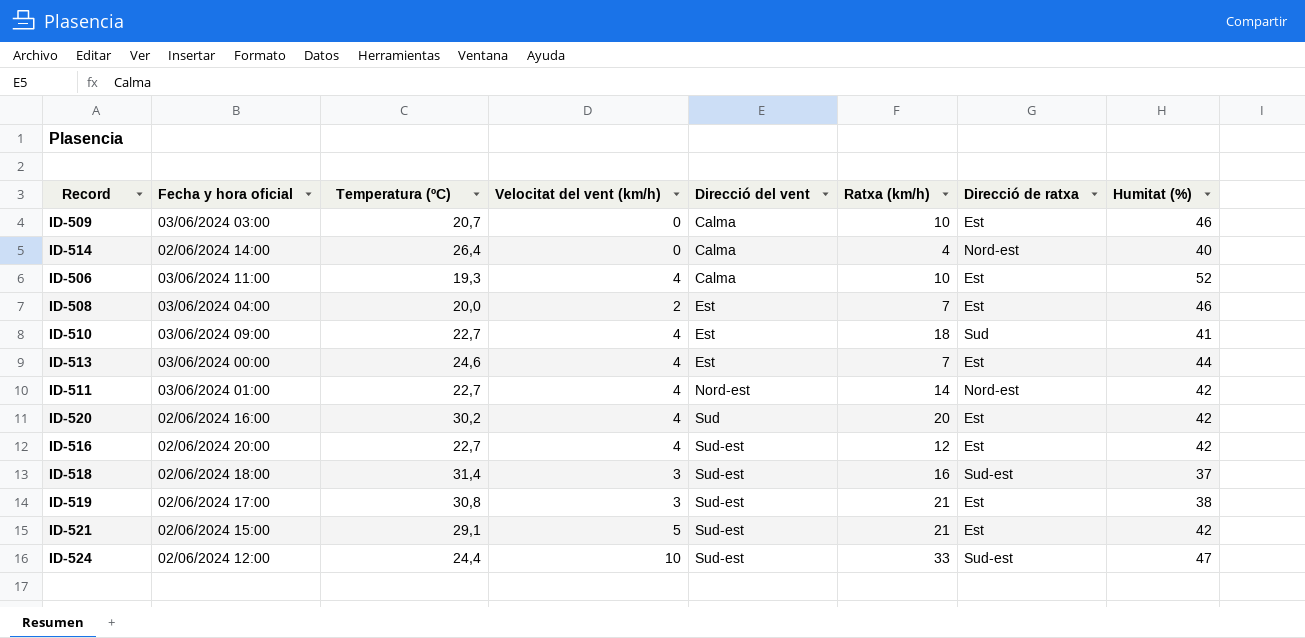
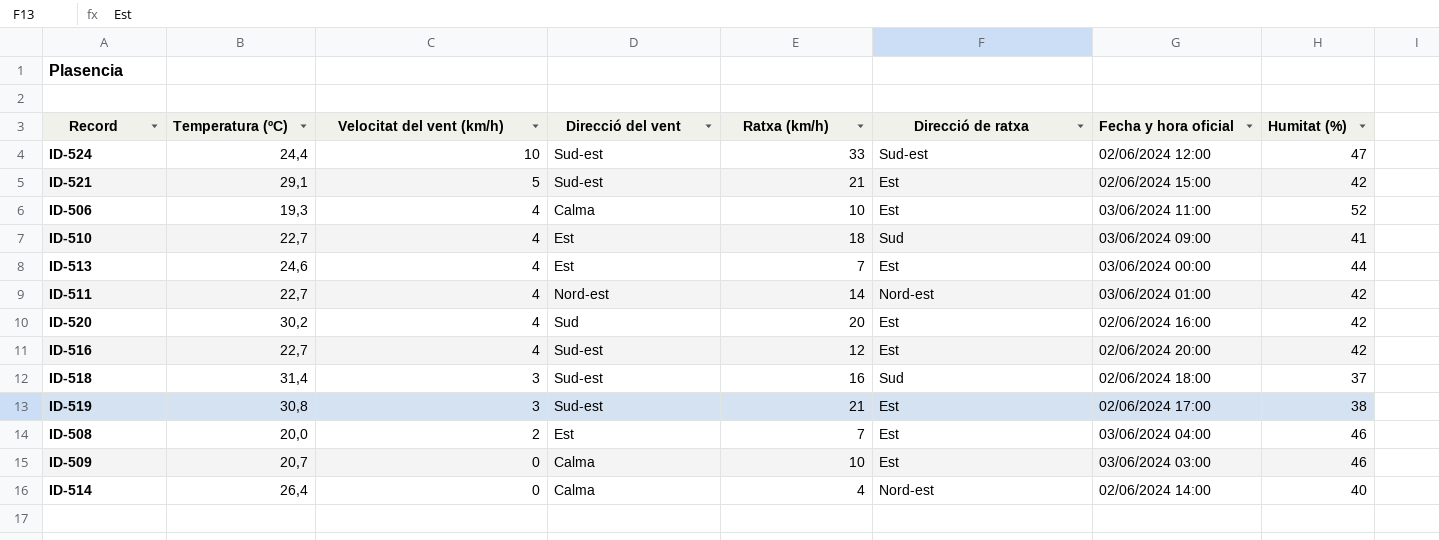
row order: Direcció del vent ascending -> Velocitat del vent (km/h) descending
column Fecha y hora oficial | position: 2 -> 7
ID-518 | Direcció de ratxa: Sud-est -> Sud

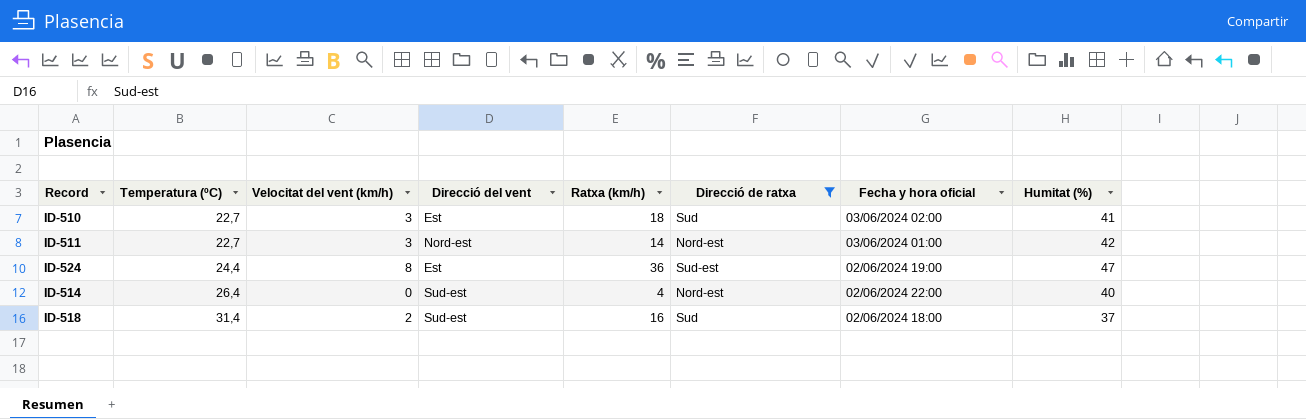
filter: none -> Direcció de ratxa != Est
row order: Velocitat del vent (km/h) descending -> Temperatura (ºC) ascending
ID-510 | Velocitat del vent (km/h): 4 -> 3
ID-510 | Fecha y hora oficial: 03/06/2024 09:00 -> 03/06/2024 02:00
ID-511 | Velocitat del vent (km/h): 4 -> 3
ID-524 | Velocitat del vent (km/h): 10 -> 8
ID-524 | Direcció del vent: Sud-est -> Est
ID-524 | Ratxa (km/h): 33 -> 36
ID-524 | Fecha y hora oficial: 02/06/2024 12:00 -> 02/06/2024 19:00
ID-514 | Direcció del vent: Calma -> Sud-est
ID-514 | Fecha y hora oficial: 02/06/2024 14:00 -> 02/06/2024 22:00
ID-518 | Velocitat del vent (km/h): 3 -> 2

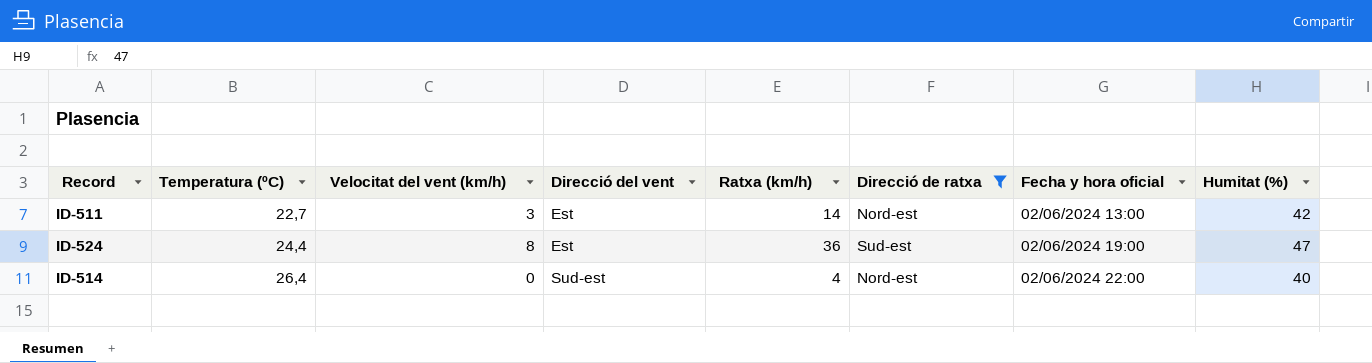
row ID-510: 22,7 | 3 | Est | 18 | Sud | 03/06/2024 02:00 | 41 -> none
row ID-518: 31,4 | 2 | Sud-est | 16 | Sud | 02/06/2024 18:00 | 37 -> none
ID-511 | Direcció del vent: Nord-est -> Est
ID-511 | Fecha y hora oficial: 03/06/2024 01:00 -> 02/06/2024 13:00

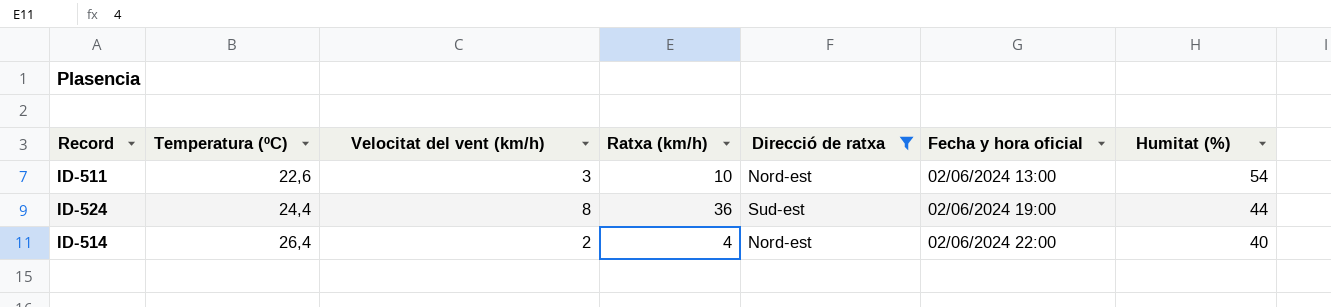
column Direcció del vent | position: 4 -> none
ID-511 | Temperatura (ºC): 22,7 -> 22,6
ID-511 | Ratxa (km/h): 14 -> 10
ID-511 | Humitat (%): 42 -> 54
ID-524 | Humitat (%): 47 -> 44
ID-514 | Velocitat del vent (km/h): 0 -> 2

